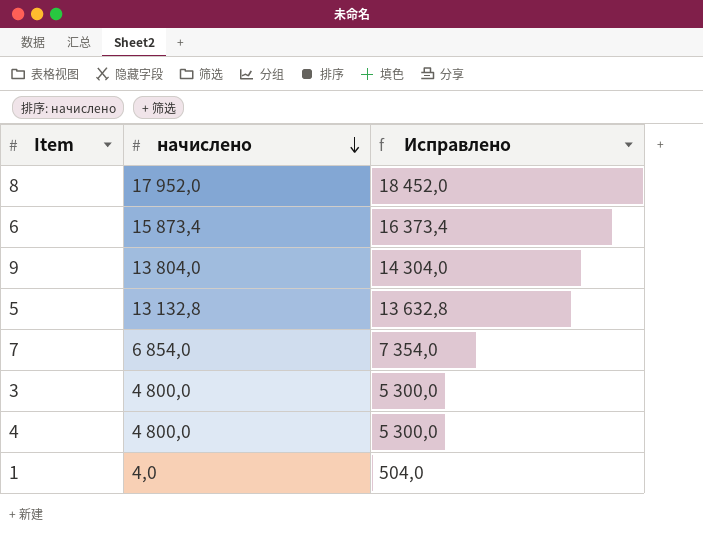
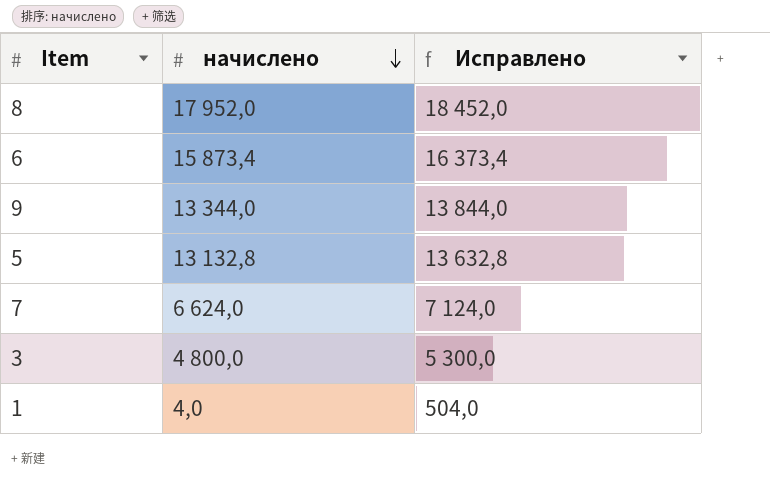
row 4: 4 800,0 | 5 300,0 -> none
9 | начислено: 13 804,0 -> 13 344,0
9 | Исправлено: 14 304,0 -> 13 844,0
7 | начислено: 6 854,0 -> 6 624,0
7 | Исправлено: 7 354,0 -> 7 124,0

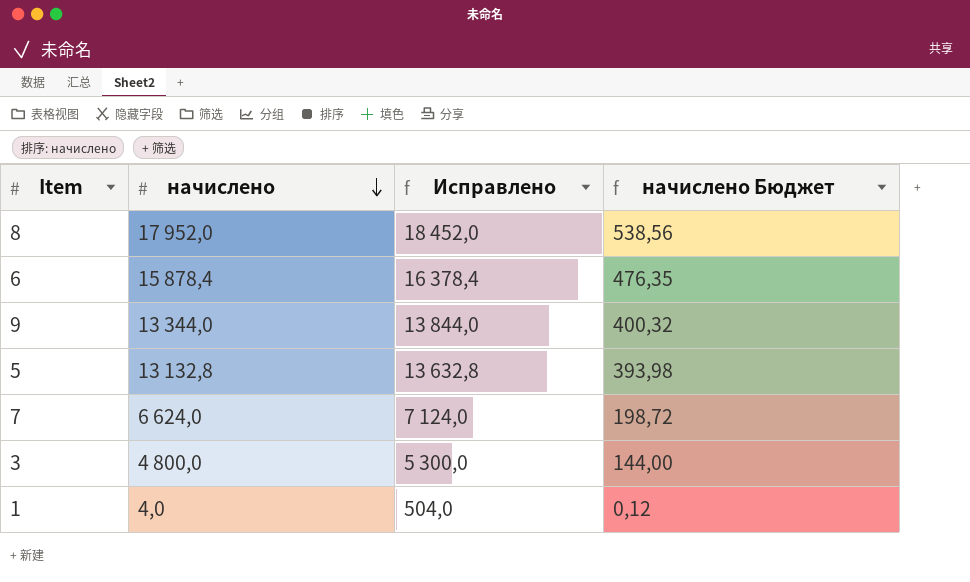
column начислено Бюджет | formula: none -> [начислено] * 0,03
6 | начислено: 15 873,4 -> 15 878,4
6 | Исправлено: 16 373,4 -> 16 378,4

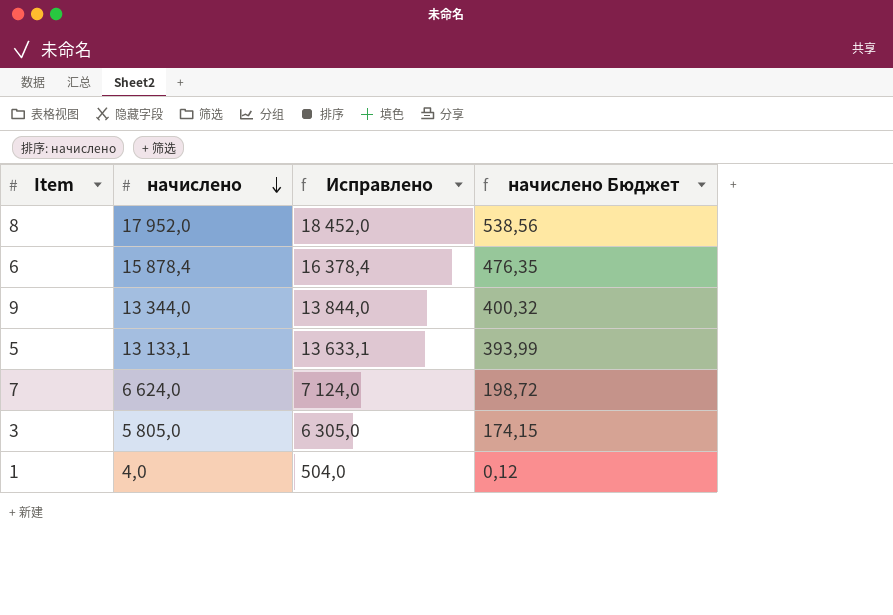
5 | начислено: 13 132,8 -> 13 133,1
5 | Исправлено: 13 632,8 -> 13 633,1
5 | начислено Бюджет: 393,98 -> 393,99
3 | начислено: 4 800,0 -> 5 805,0
3 | Исправлено: 5 300,0 -> 6 305,0
3 | начислено Бюджет: 144,00 -> 174,15

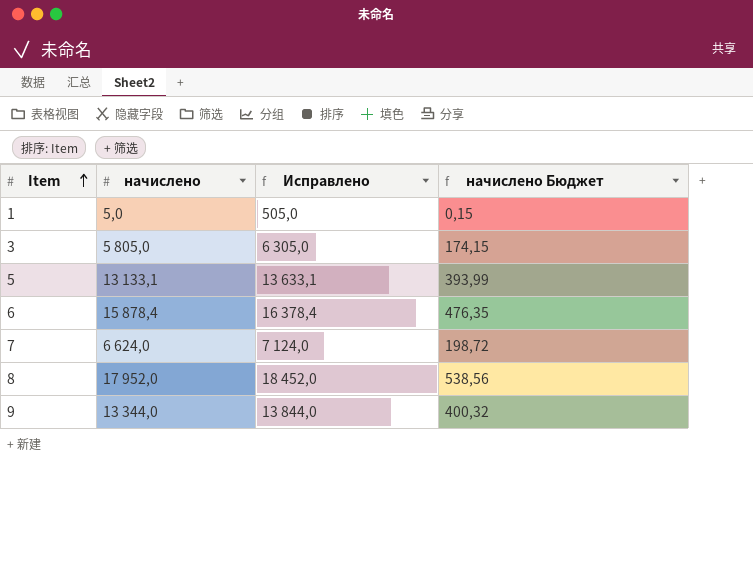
row order: начислено descending -> Item ascending
1 | начислено: 4,0 -> 5,0
1 | Исправлено: 504,0 -> 505,0
1 | начислено Бюджет: 0,12 -> 0,15

